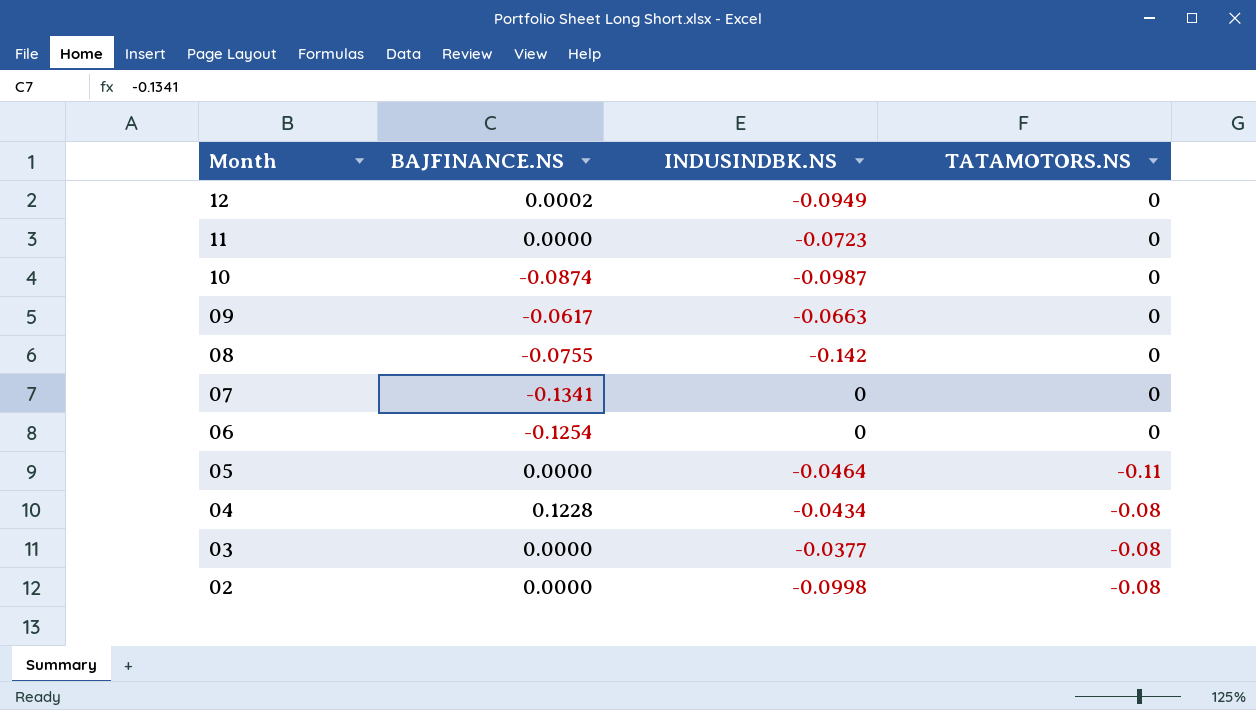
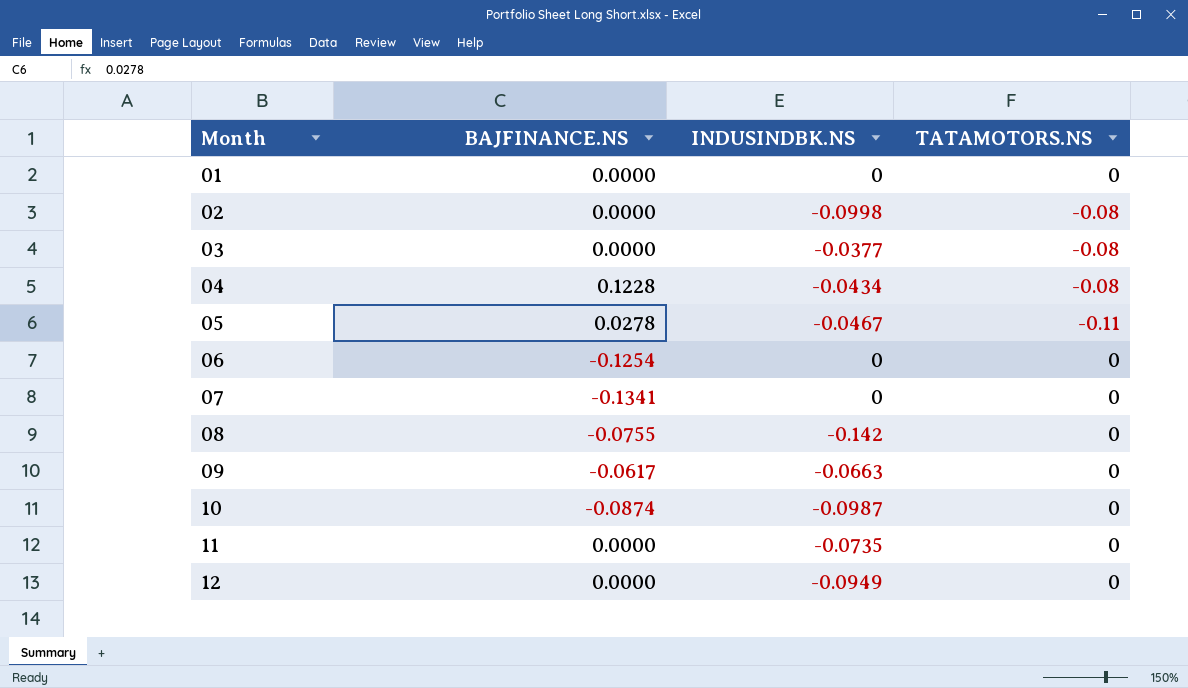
row order: Month descending -> Month ascending
row 01: none -> 0.0000 | 0 | 0
05 | BAJFINANCE.NS: 0.0000 -> 0.0278
05 | INDUSINDBK.NS: -0.0464 -> -0.0467
11 | INDUSINDBK.NS: -0.0723 -> -0.0735
12 | BAJFINANCE.NS: 0.0002 -> 0.0000

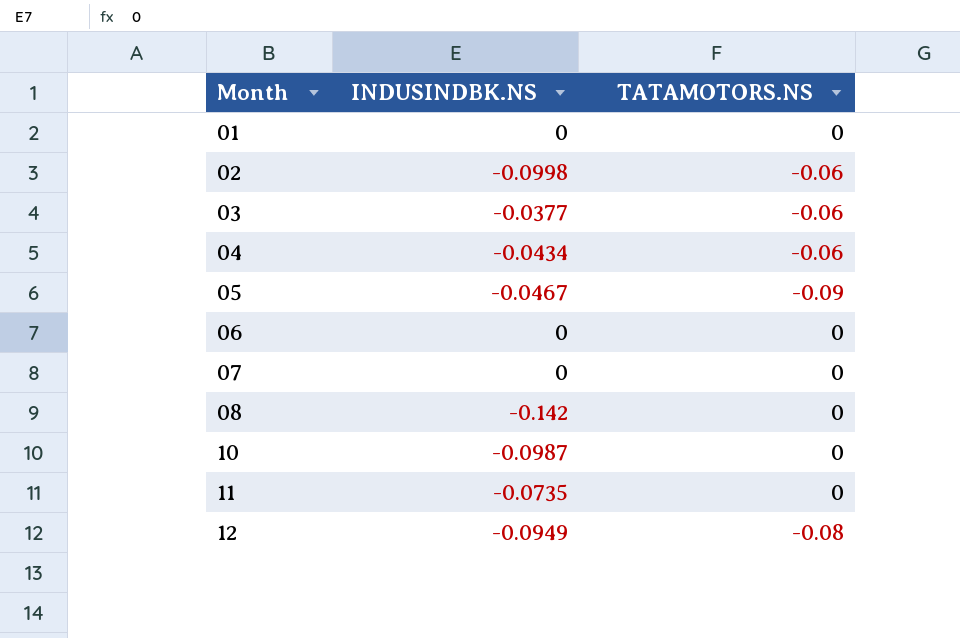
column BAJFINANCE.NS | position: 2 -> none
row 09: -0.0617 | -0.0663 | 0 -> none
02 | TATAMOTORS.NS: -0.08 -> -0.06
03 | TATAMOTORS.NS: -0.08 -> -0.06
04 | TATAMOTORS.NS: -0.08 -> -0.06
05 | TATAMOTORS.NS: -0.11 -> -0.09
12 | TATAMOTORS.NS: 0 -> -0.08

